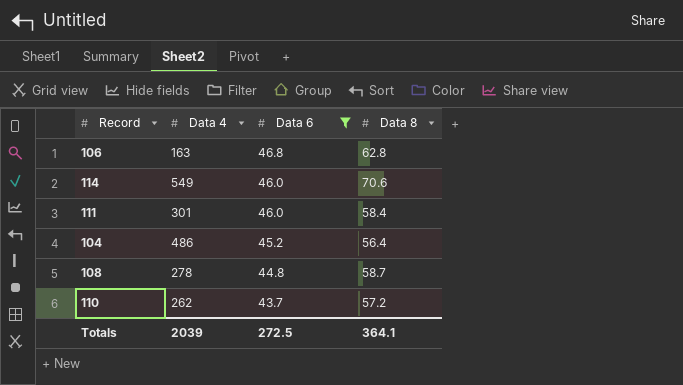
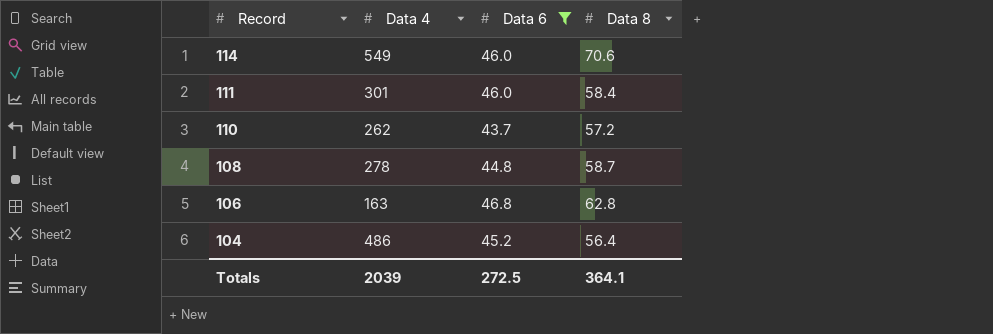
row order: Data 6 descending -> Record descending

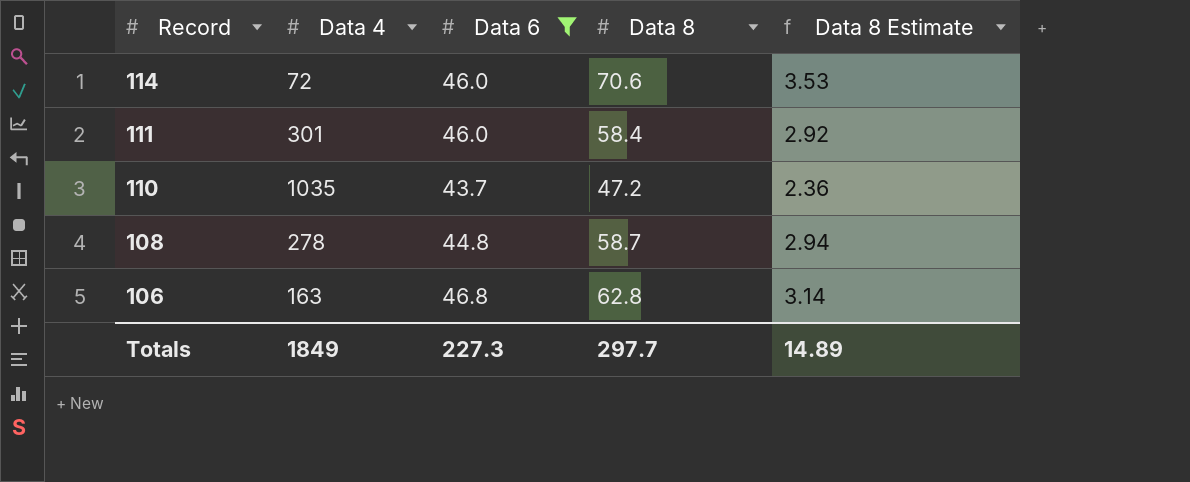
column Data 8 Estimate | formula: none -> [Data 8] * 0.05
row 104: 486 | 45.2 | 56.4 -> none
114 | Data 4: 549 -> 72
110 | Data 4: 262 -> 1035
110 | Data 8: 57.2 -> 47.2
Totals | Data 4: 2039 -> 1849
Totals | Data 6: 272.5 -> 227.3
Totals | Data 8: 364.1 -> 297.7

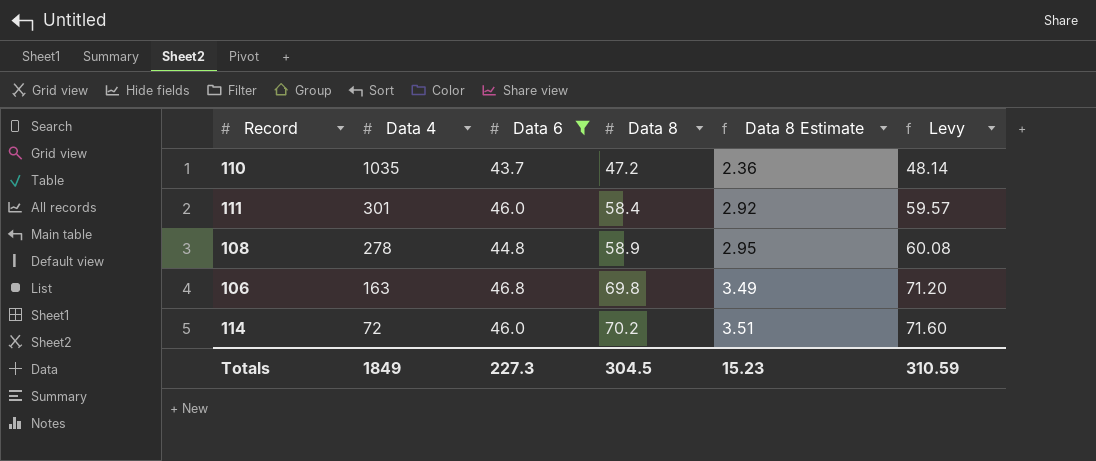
row order: Record descending -> Data 4 descending
column Levy | formula: none -> [Data 8] * 1.02
108 | Data 8: 58.7 -> 58.9
108 | Data 8 Estimate: 2.94 -> 2.95
106 | Data 8: 62.8 -> 69.8
106 | Data 8 Estimate: 3.14 -> 3.49
114 | Data 8: 70.6 -> 70.2
114 | Data 8 Estimate: 3.53 -> 3.51
Totals | Data 8: 297.7 -> 304.5
Totals | Data 8 Estimate: 14.89 -> 15.23

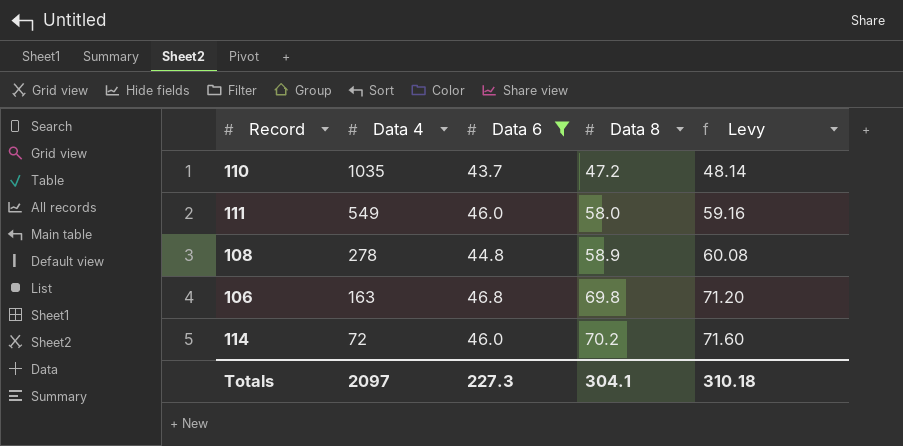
column Data 8 Estimate | formula: [Data 8] * 0.05 -> none
111 | Data 4: 301 -> 549
111 | Data 8: 58.4 -> 58.0
111 | Levy: 59.57 -> 59.16
Totals | Data 4: 1849 -> 2097
Totals | Data 8: 304.5 -> 304.1
Totals | Levy: 310.59 -> 310.18

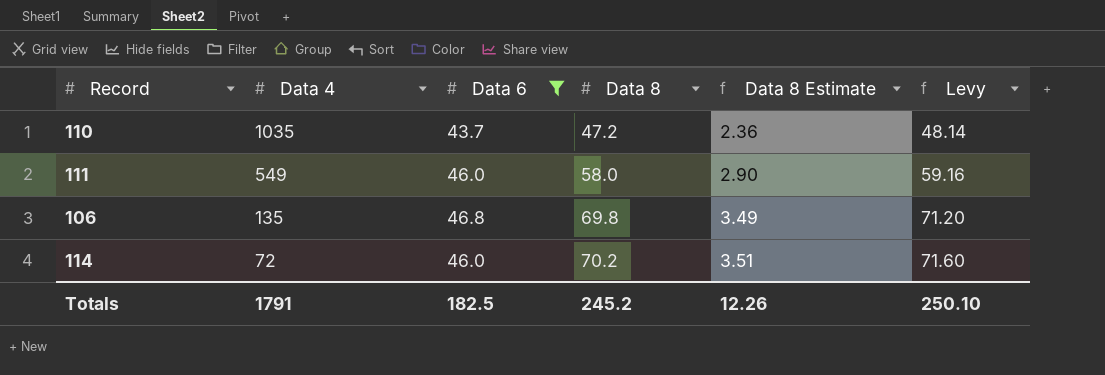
column Data 8 Estimate | formula: none -> [Data 8] * 0.05
row 108: 278 | 44.8 | 58.9 | 60.08 -> none
106 | Data 4: 163 -> 135
Totals | Data 4: 2097 -> 1791
Totals | Data 6: 227.3 -> 182.5
Totals | Data 8: 304.1 -> 245.2
Totals | Levy: 310.18 -> 250.10

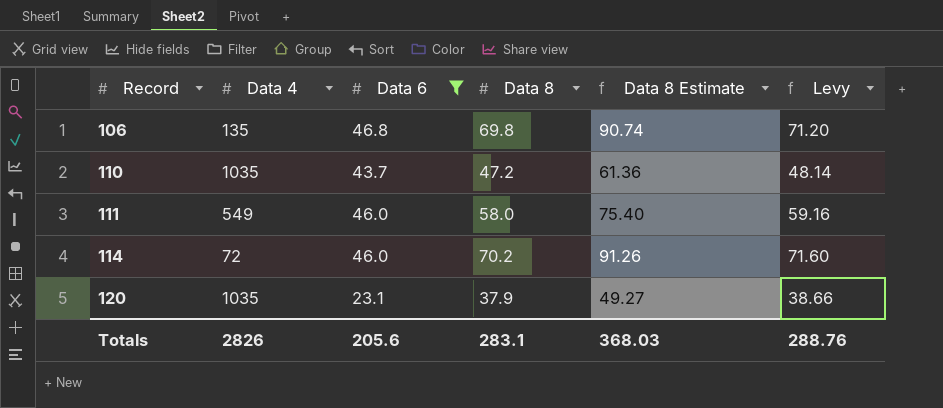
row order: Data 4 descending -> Record ascending
column Data 8 Estimate | formula: [Data 8] * 0.05 -> [Data 8] * 1.3
row 120: none -> 1035 | 23.1 | 37.9 | 49.27 | 38.66
Totals | Data 4: 1791 -> 2826
Totals | Data 6: 182.5 -> 205.6
Totals | Data 8: 245.2 -> 283.1
Totals | Data 8 Estimate: 12.26 -> 368.03
Totals | Levy: 250.10 -> 288.76

